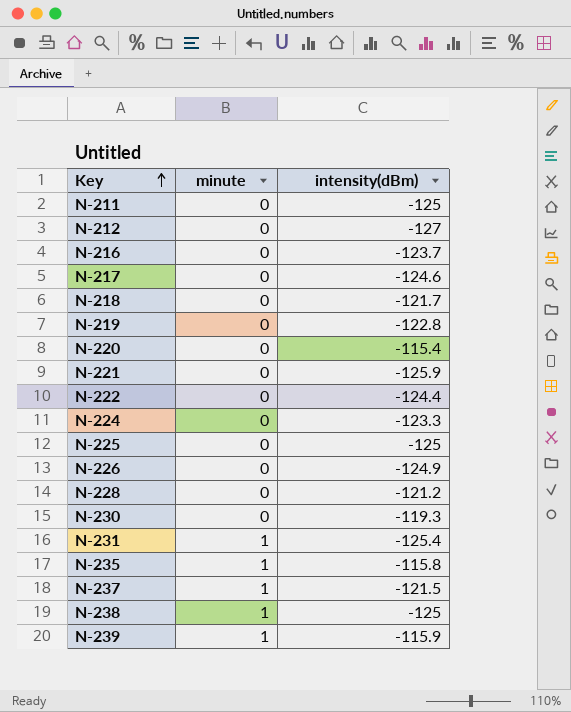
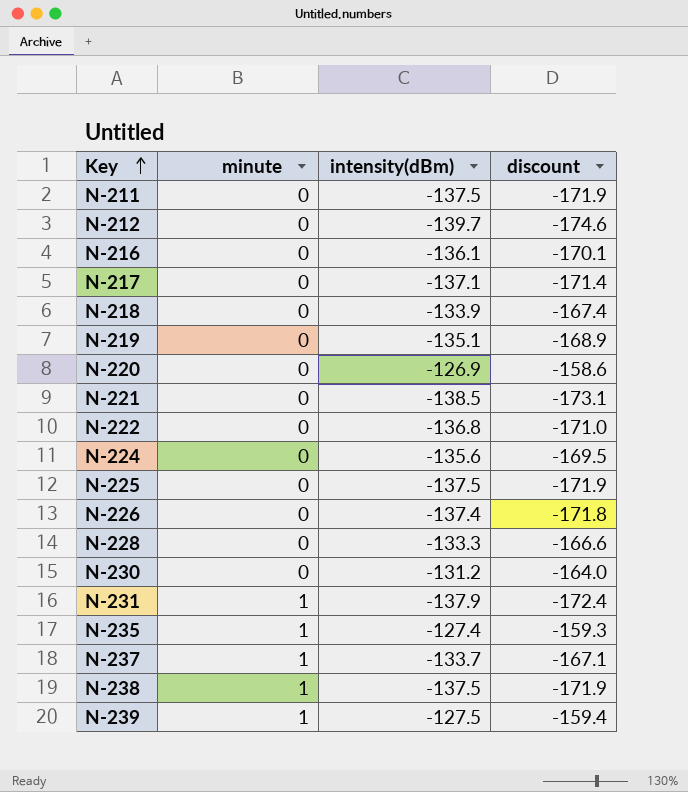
column discount | formula: none -> [intensity(dBm)] * 1.25
N-211 | intensity(dBm): -125 -> -137.5
N-212 | intensity(dBm): -127 -> -139.7
N-216 | intensity(dBm): -123.7 -> -136.1
N-217 | intensity(dBm): -124.6 -> -137.1
N-218 | intensity(dBm): -121.7 -> -133.9
N-219 | intensity(dBm): -122.8 -> -135.1
N-220 | intensity(dBm): -115.4 -> -126.9
N-221 | intensity(dBm): -125.9 -> -138.5
N-222 | intensity(dBm): -124.4 -> -136.8
N-224 | intensity(dBm): -123.3 -> -135.6
N-225 | intensity(dBm): -125 -> -137.5
N-226 | intensity(dBm): -124.9 -> -137.4
N-228 | intensity(dBm): -121.2 -> -133.3
N-230 | intensity(dBm): -119.3 -> -131.2
N-231 | intensity(dBm): -125.4 -> -137.9
N-235 | intensity(dBm): -115.8 -> -127.4
N-237 | intensity(dBm): -121.5 -> -133.7
N-238 | intensity(dBm): -125 -> -137.5
N-239 | intensity(dBm): -115.9 -> -127.5

